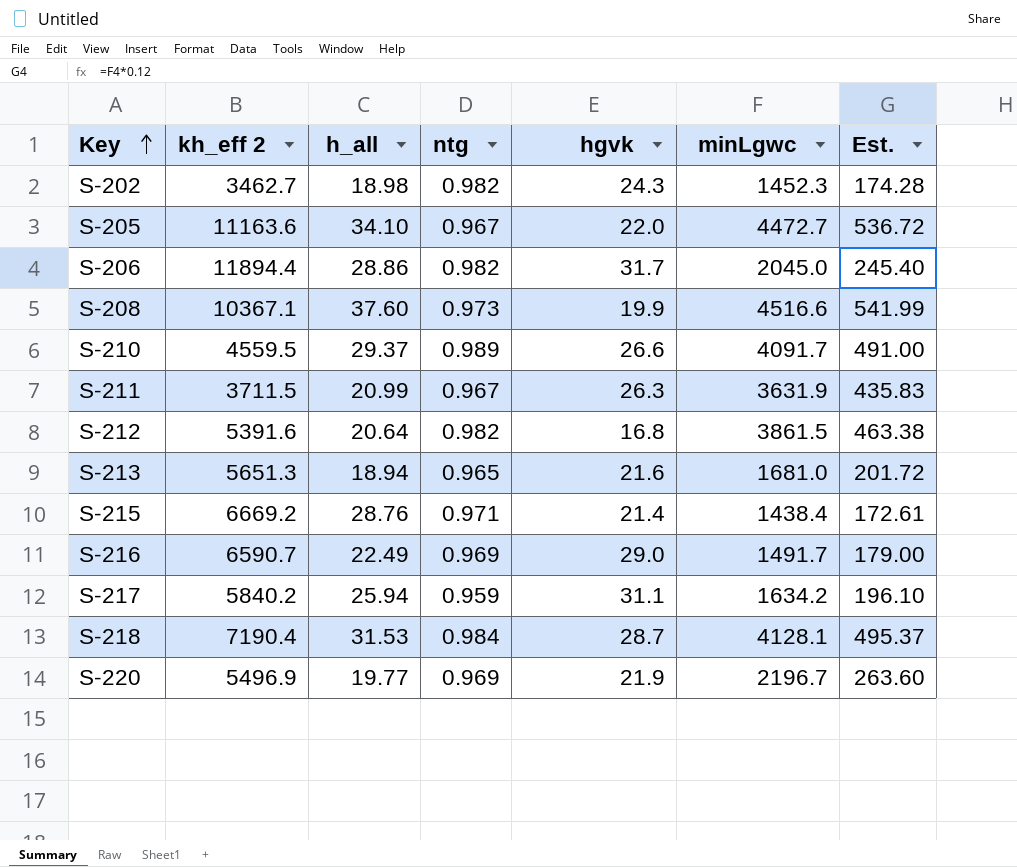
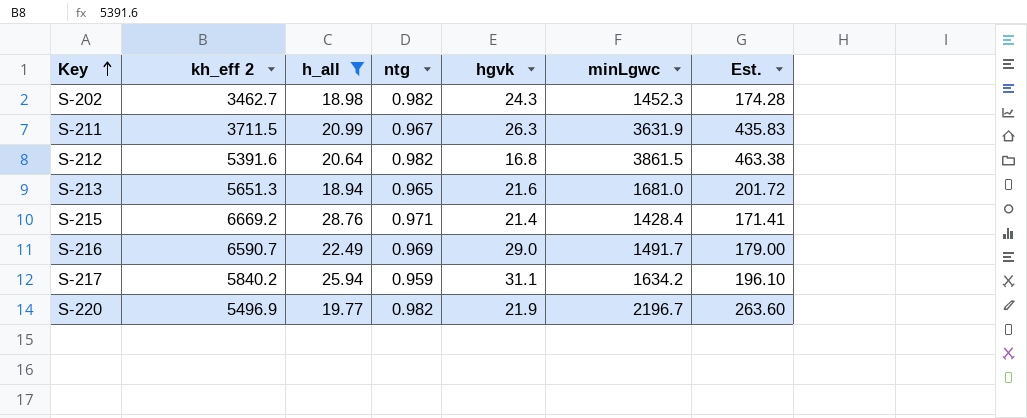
filter: none -> h_all <= 28.76
S-215 | minLgwc: 1438.4 -> 1428.4
S-215 | Est.: 172.61 -> 171.41
S-220 | ntg: 0.969 -> 0.982

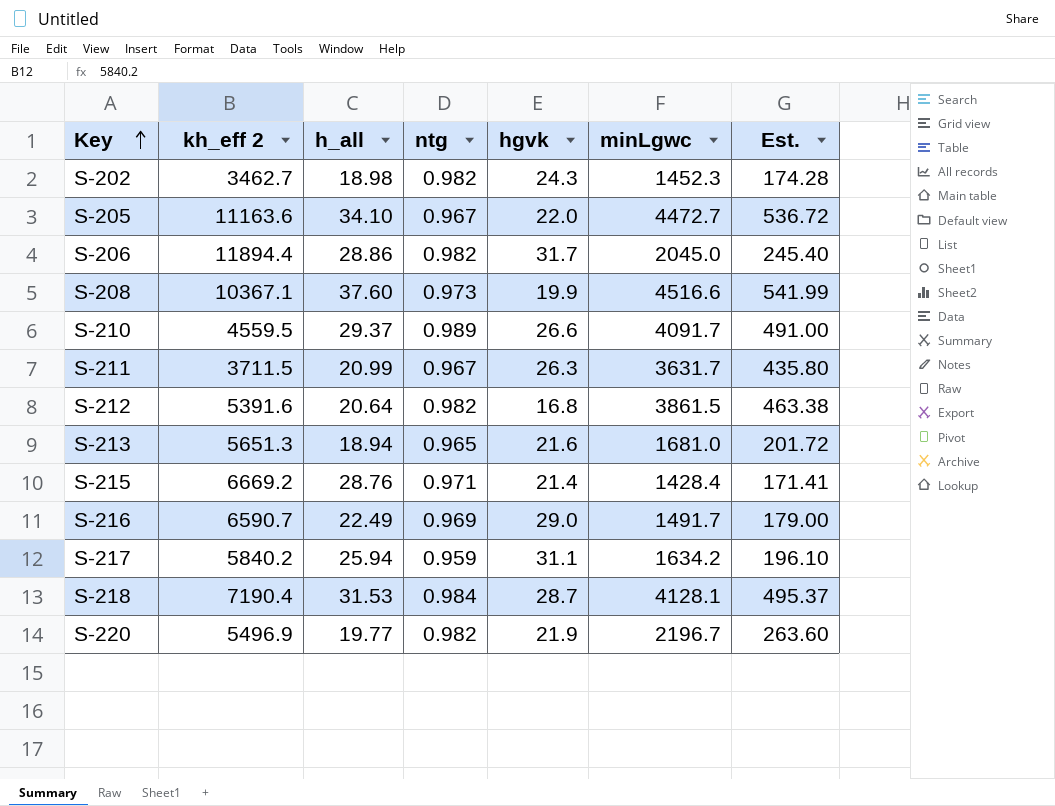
filter: h_all <= 28.76 -> none
S-211 | minLgwc: 3631.9 -> 3631.7
S-211 | Est.: 435.83 -> 435.80

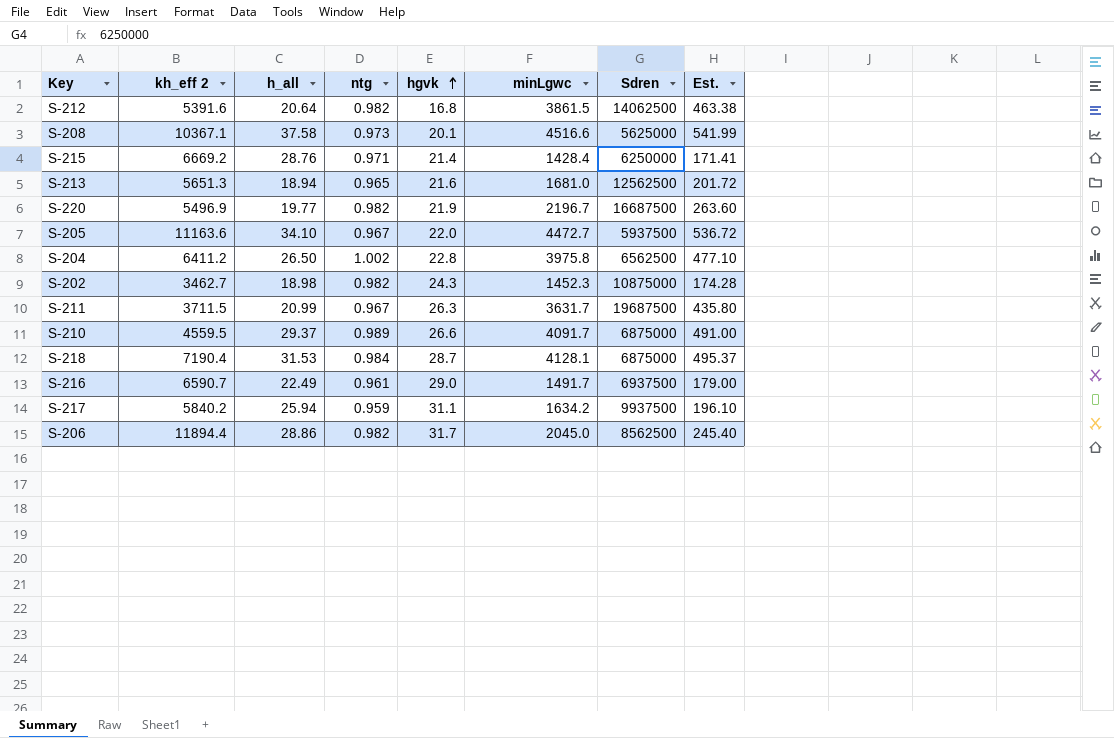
row order: Key ascending -> hgvk ascending
column Sdren | position: none -> 7
S-208 | h_all: 37.60 -> 37.58
S-208 | hgvk: 19.9 -> 20.1
row S-204: none -> 6411.2 | 26.50 | 1.002 | 22.8 | 3975.8 | 6562500 | 477.10
S-216 | ntg: 0.969 -> 0.961

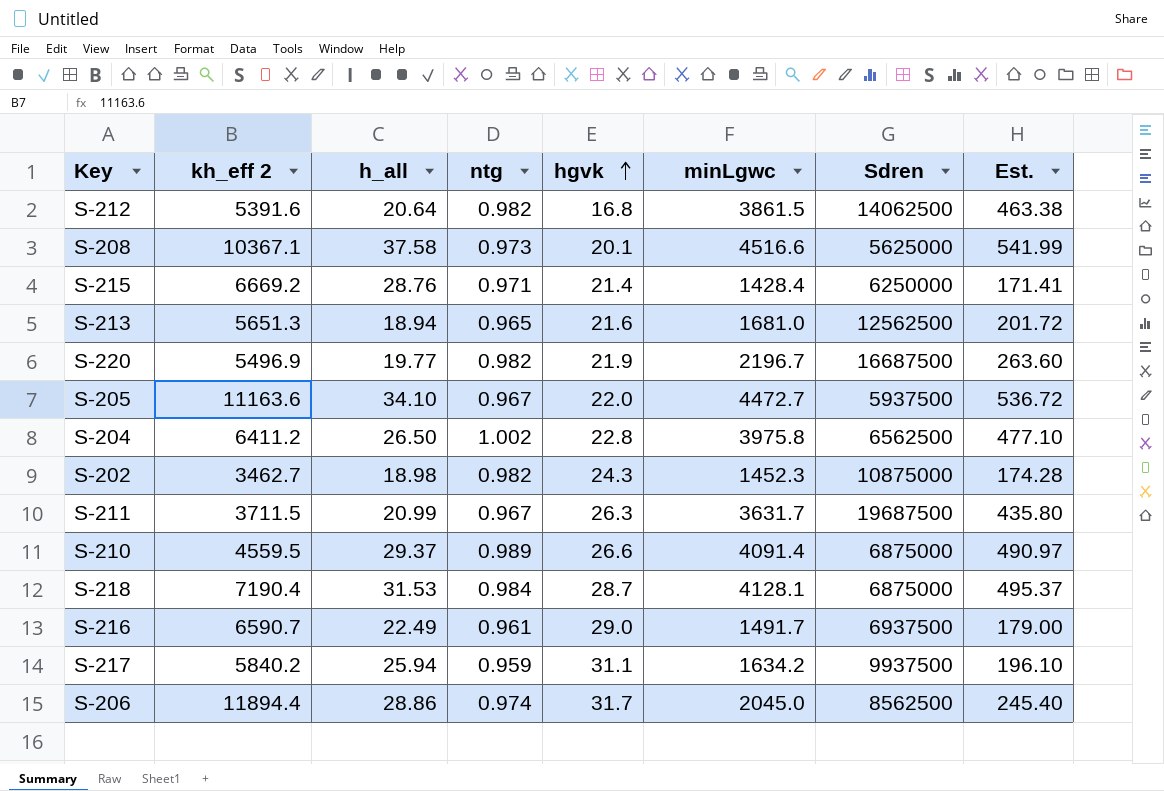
S-210 | minLgwc: 4091.7 -> 4091.4
S-210 | Est.: 491.00 -> 490.97
S-206 | ntg: 0.982 -> 0.974

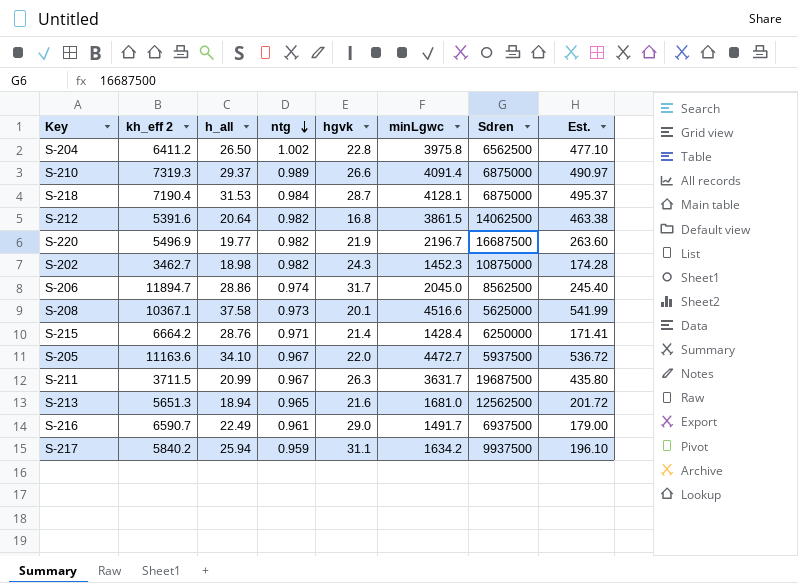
row order: hgvk ascending -> ntg descending
S-210 | kh_eff 2: 4559.5 -> 7319.3
S-206 | kh_eff 2: 11894.4 -> 11894.7
S-215 | kh_eff 2: 6669.2 -> 6664.2

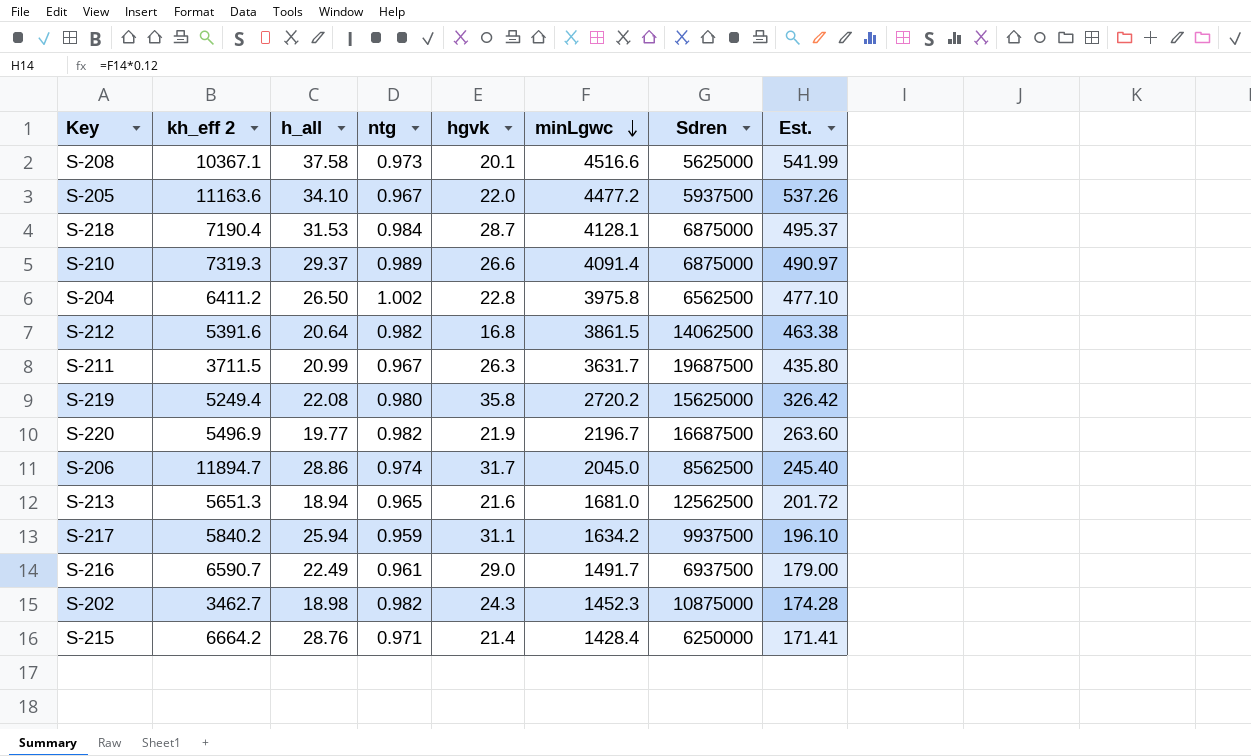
row order: ntg descending -> minLgwc descending
S-205 | minLgwc: 4472.7 -> 4477.2
S-205 | Est.: 536.72 -> 537.26
row S-219: none -> 5249.4 | 22.08 | 0.980 | 35.8 | 2720.2 | 15625000 | 326.42

